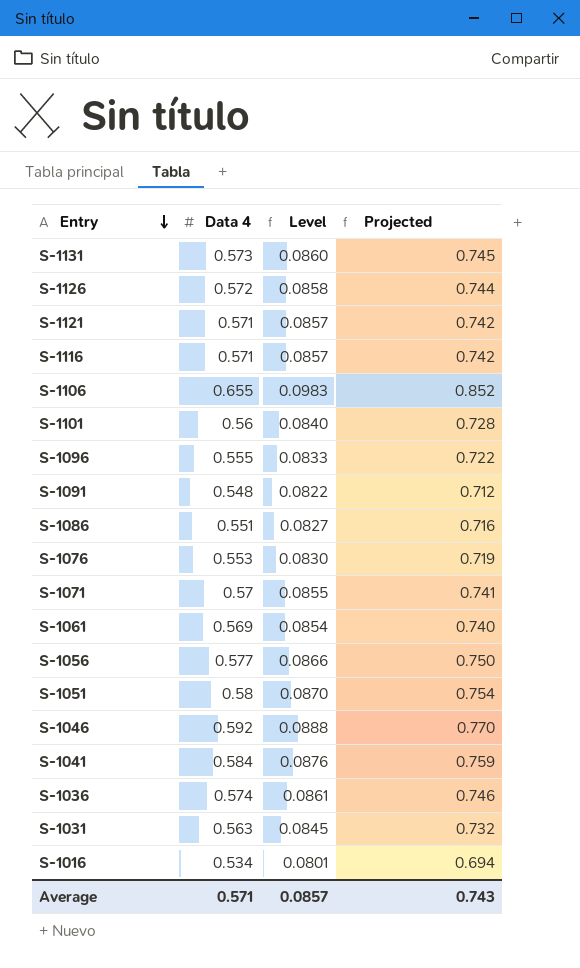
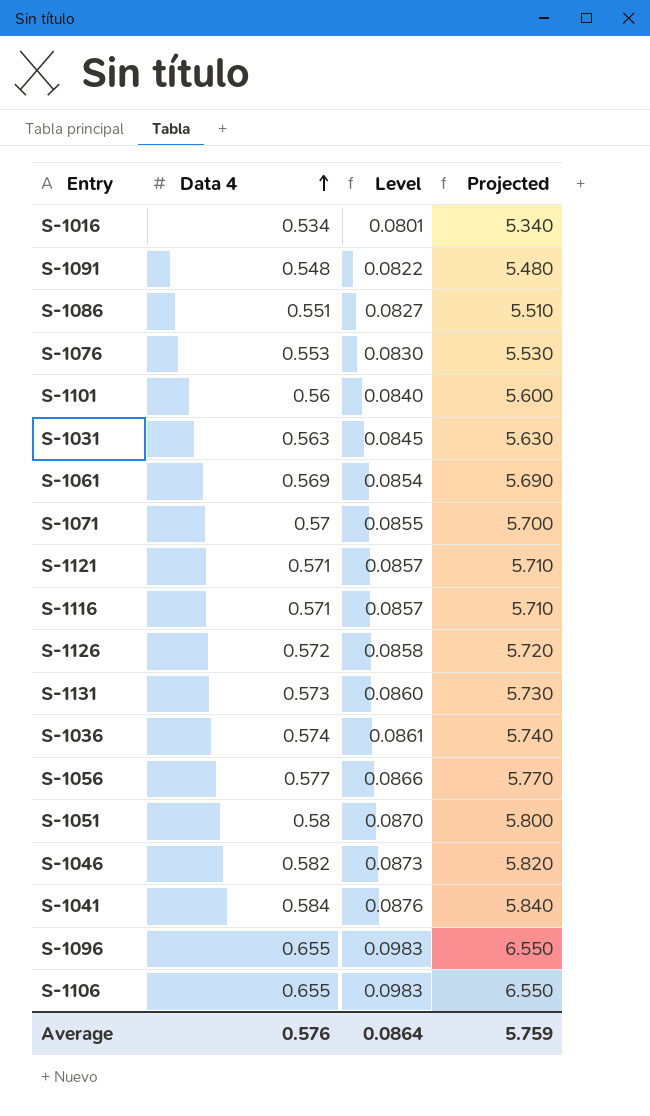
row order: Entry descending -> Data 4 ascending
column Projected | formula: [Data 4] * 1.3 -> [Data 4] * 10
S-1046 | Data 4: 0.592 -> 0.582
S-1046 | Level: 0.0888 -> 0.0873
S-1096 | Data 4: 0.555 -> 0.655
S-1096 | Level: 0.0833 -> 0.0983
Average | Data 4: 0.571 -> 0.576
Average | Level: 0.0857 -> 0.0864
Average | Projected: 0.743 -> 5.759

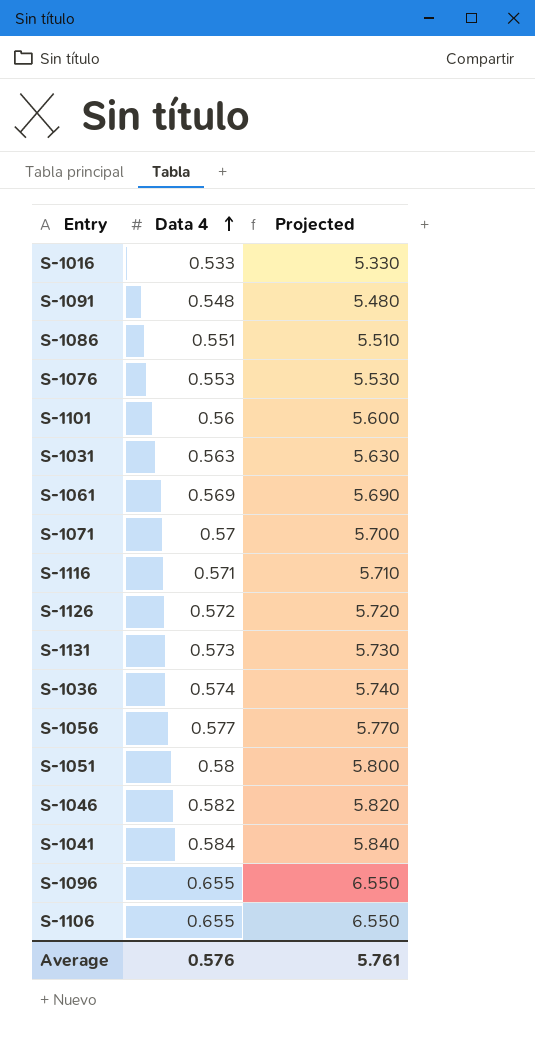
column Level | formula: [Data 4] * 0.15 -> none
row S-1121: 0.571 | 0.0857 | 5.710 -> none
S-1016 | Data 4: 0.534 -> 0.533
S-1016 | Projected: 5.340 -> 5.330
Average | Projected: 5.759 -> 5.761

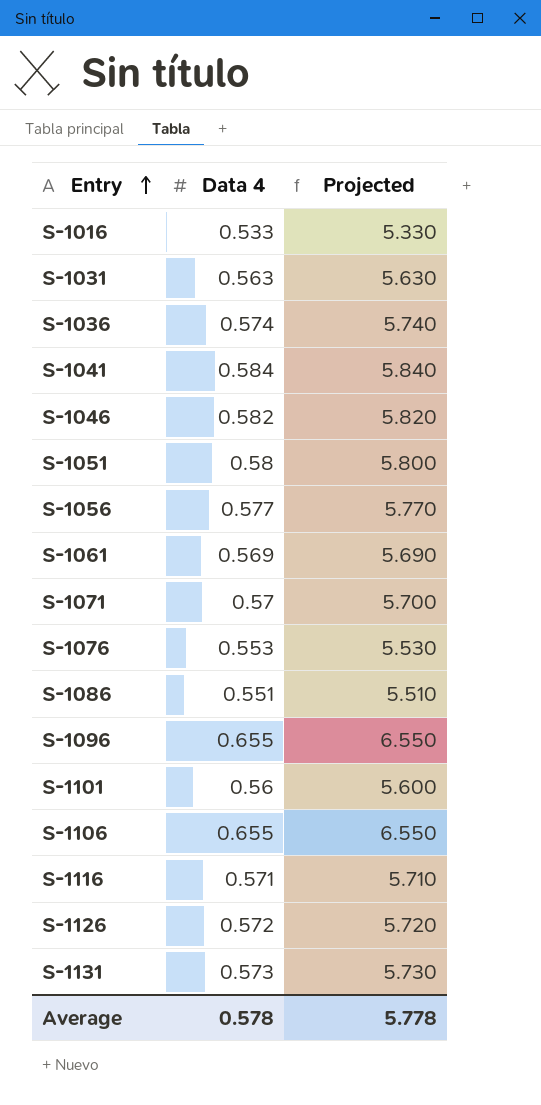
row order: Data 4 ascending -> Entry ascending
row S-1091: 0.548 | 5.480 -> none
Average | Data 4: 0.576 -> 0.578
Average | Projected: 5.761 -> 5.778

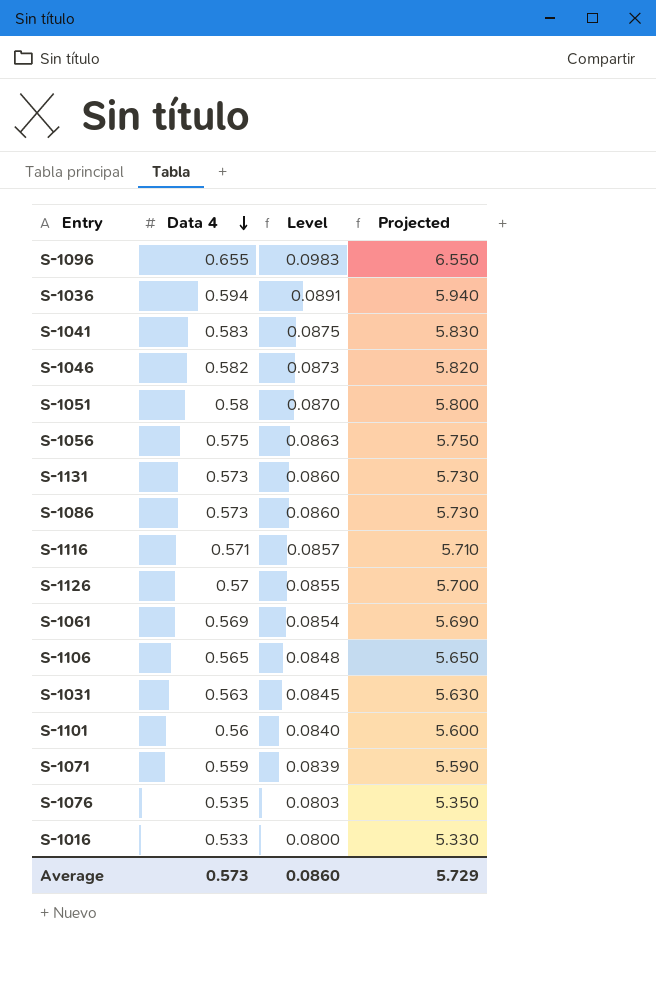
row order: Entry ascending -> Data 4 descending
column Level | formula: none -> [Data 4] * 0.15
S-1036 | Data 4: 0.574 -> 0.594
S-1036 | Projected: 5.740 -> 5.940
S-1041 | Data 4: 0.584 -> 0.583
S-1041 | Projected: 5.840 -> 5.830
S-1056 | Data 4: 0.577 -> 0.575
S-1056 | Projected: 5.770 -> 5.750
S-1086 | Data 4: 0.551 -> 0.573
S-1086 | Projected: 5.510 -> 5.730
S-1126 | Data 4: 0.572 -> 0.57
S-1126 | Projected: 5.720 -> 5.700
S-1106 | Data 4: 0.655 -> 0.565
S-1106 | Projected: 6.550 -> 5.650
S-1071 | Data 4: 0.57 -> 0.559
S-1071 | Projected: 5.700 -> 5.590
S-1076 | Data 4: 0.553 -> 0.535
S-1076 | Projected: 5.530 -> 5.350
Average | Data 4: 0.578 -> 0.573
Average | Projected: 5.778 -> 5.729

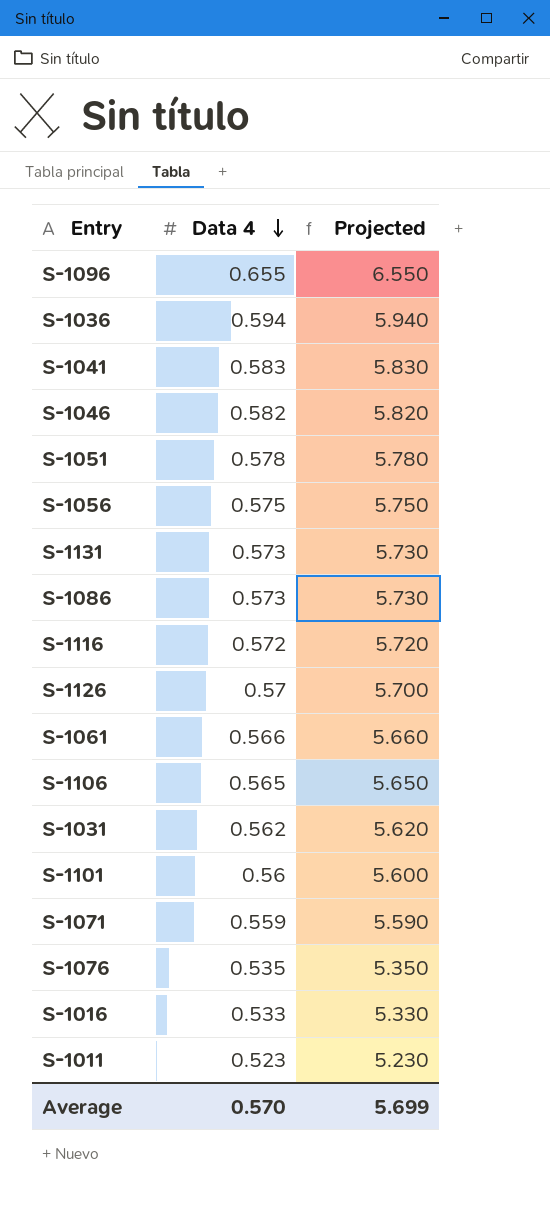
column Level | formula: [Data 4] * 0.15 -> none
S-1051 | Data 4: 0.58 -> 0.578
S-1051 | Projected: 5.800 -> 5.780
S-1116 | Data 4: 0.571 -> 0.572
S-1116 | Projected: 5.710 -> 5.720
S-1061 | Data 4: 0.569 -> 0.566
S-1061 | Projected: 5.690 -> 5.660
S-1031 | Data 4: 0.563 -> 0.562
S-1031 | Projected: 5.630 -> 5.620
row S-1011: none -> 0.523 | 5.230
Average | Data 4: 0.573 -> 0.570
Average | Projected: 5.729 -> 5.699

